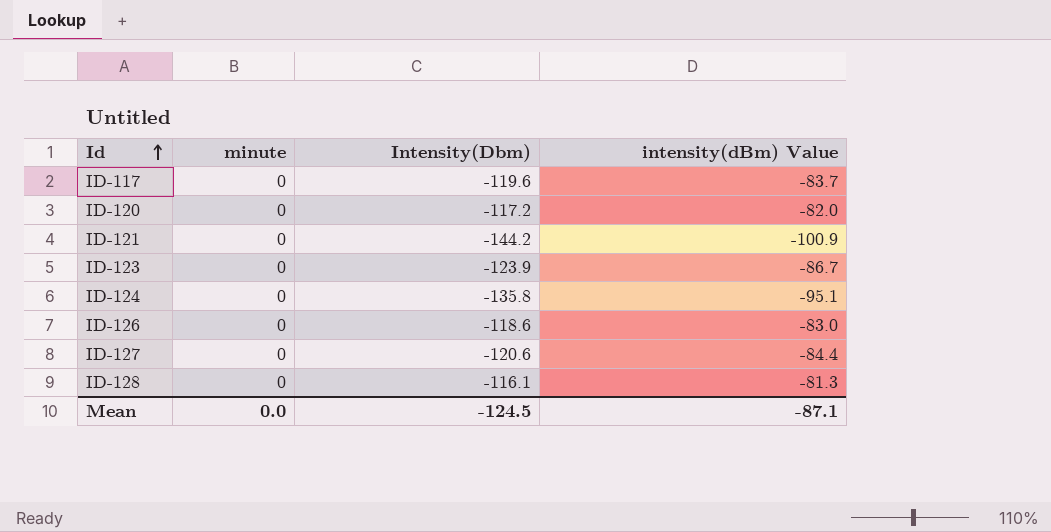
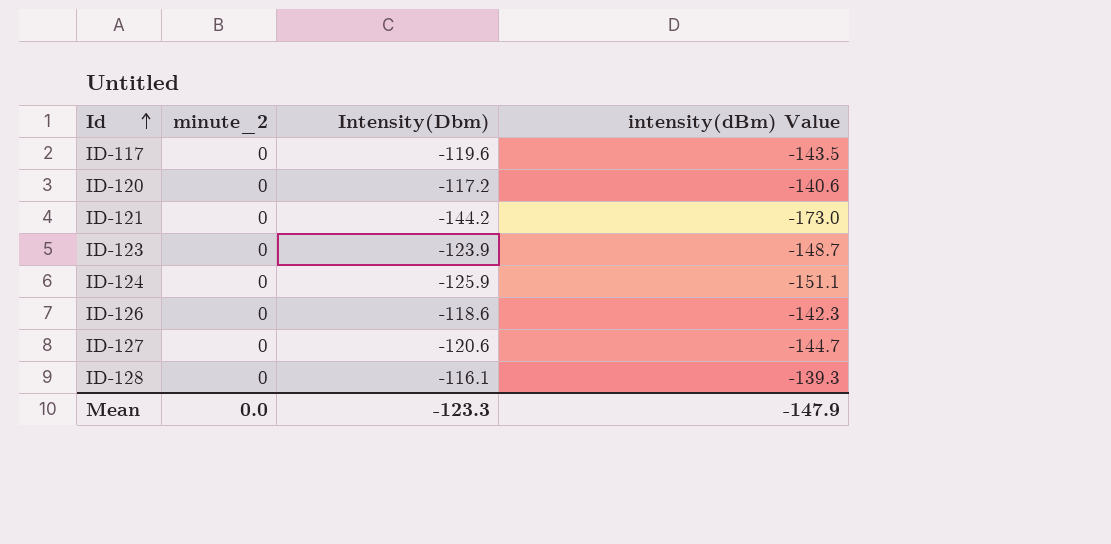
column name: minute -> minute_2
column intensity(dBm) Value | formula: [Intensity(Dbm)] * 0.7 -> [Intensity(Dbm)] * 1.2
ID-124 | Intensity(Dbm): -135.8 -> -125.9
Mean | Intensity(Dbm): -124.5 -> -123.3
Mean | intensity(dBm) Value: -87.1 -> -147.9

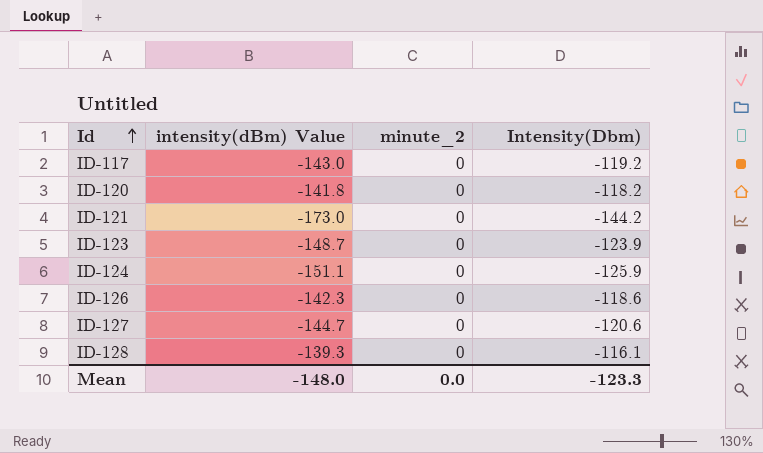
column intensity(dBm) Value | position: 4 -> 2
ID-117 | intensity(dBm) Value: -143.5 -> -143.0
ID-117 | Intensity(Dbm): -119.6 -> -119.2
ID-120 | intensity(dBm) Value: -140.6 -> -141.8
ID-120 | Intensity(Dbm): -117.2 -> -118.2
Mean | intensity(dBm) Value: -147.9 -> -148.0

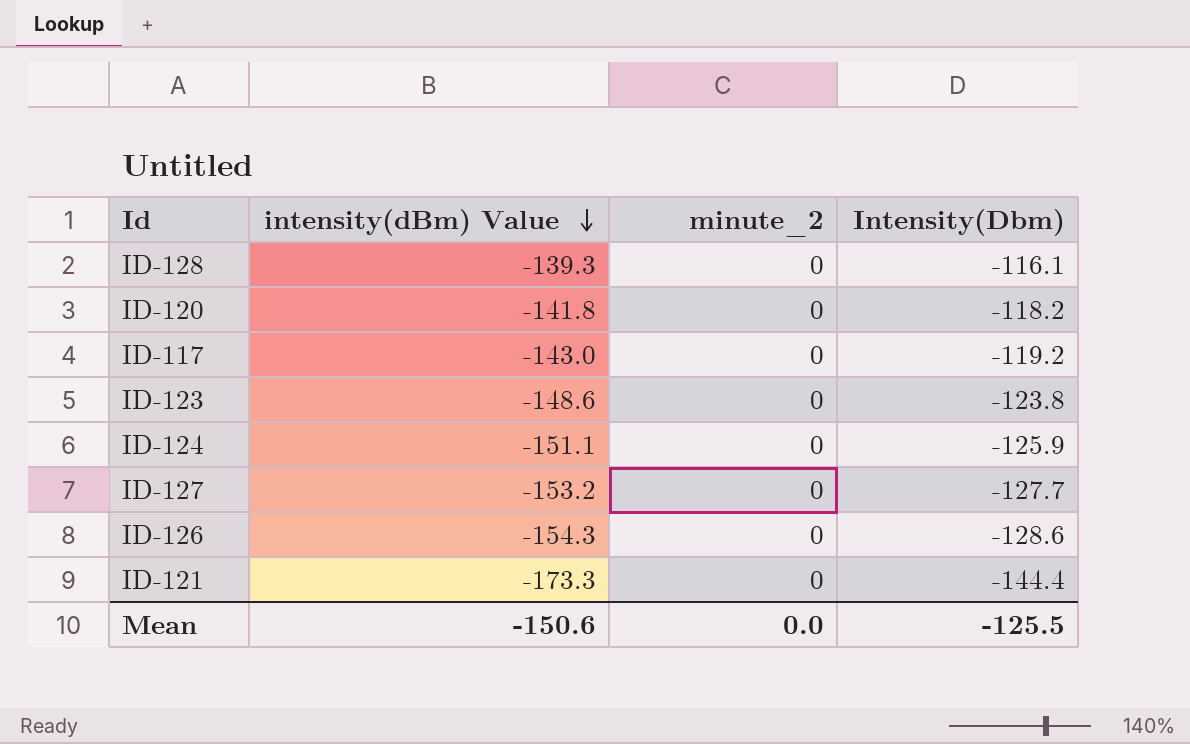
row order: Id ascending -> intensity(dBm) Value descending
ID-123 | intensity(dBm) Value: -148.7 -> -148.6
ID-123 | Intensity(Dbm): -123.9 -> -123.8
ID-127 | intensity(dBm) Value: -144.7 -> -153.2
ID-127 | Intensity(Dbm): -120.6 -> -127.7
ID-126 | intensity(dBm) Value: -142.3 -> -154.3
ID-126 | Intensity(Dbm): -118.6 -> -128.6
ID-121 | intensity(dBm) Value: -173.0 -> -173.3
ID-121 | Intensity(Dbm): -144.2 -> -144.4
Mean | intensity(dBm) Value: -148.0 -> -150.6
Mean | Intensity(Dbm): -123.3 -> -125.5

